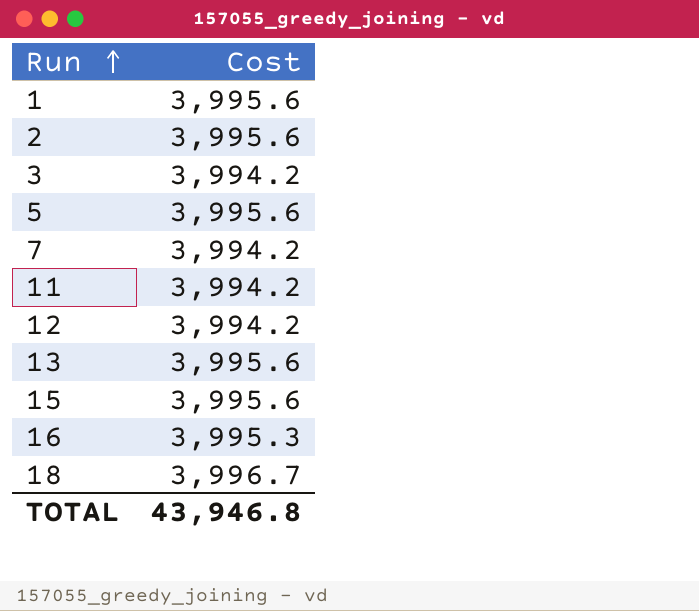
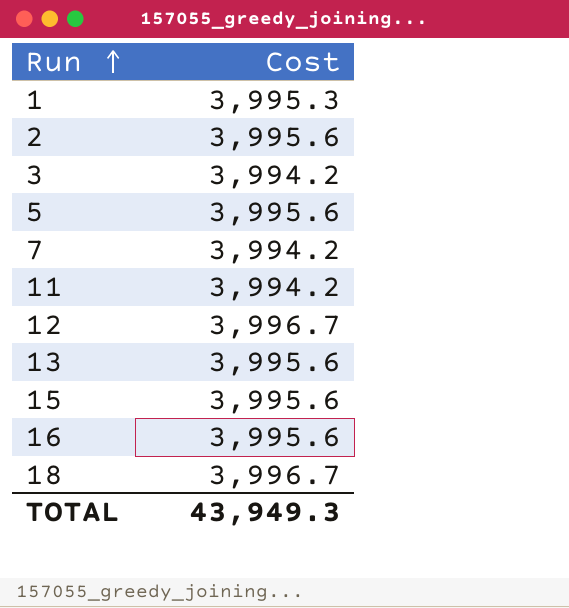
1 | Cost: 3,995.6 -> 3,995.3
12 | Cost: 3,994.2 -> 3,996.7
16 | Cost: 3,995.3 -> 3,995.6
TOTAL | Cost: 43,946.8 -> 43,949.3

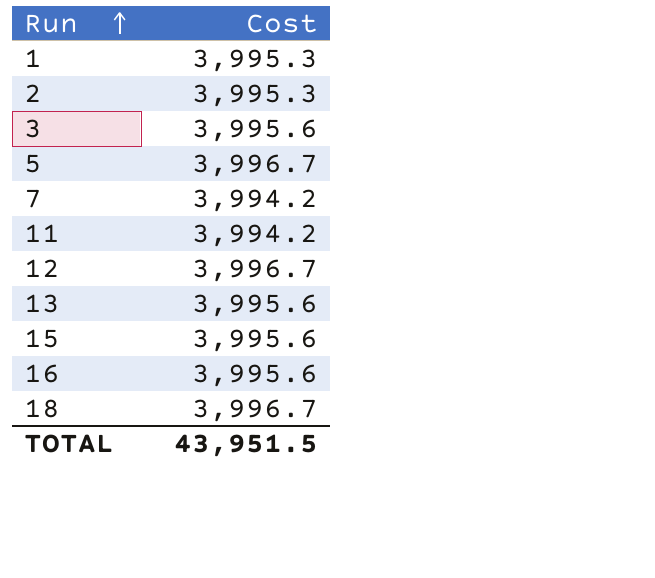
2 | Cost: 3,995.6 -> 3,995.3
3 | Cost: 3,994.2 -> 3,995.6
5 | Cost: 3,995.6 -> 3,996.7
TOTAL | Cost: 43,949.3 -> 43,951.5

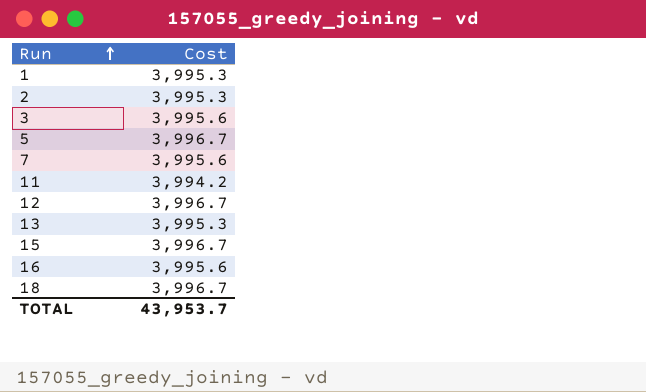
7 | Cost: 3,994.2 -> 3,995.6
13 | Cost: 3,995.6 -> 3,995.3
15 | Cost: 3,995.6 -> 3,996.7
TOTAL | Cost: 43,951.5 -> 43,953.7

